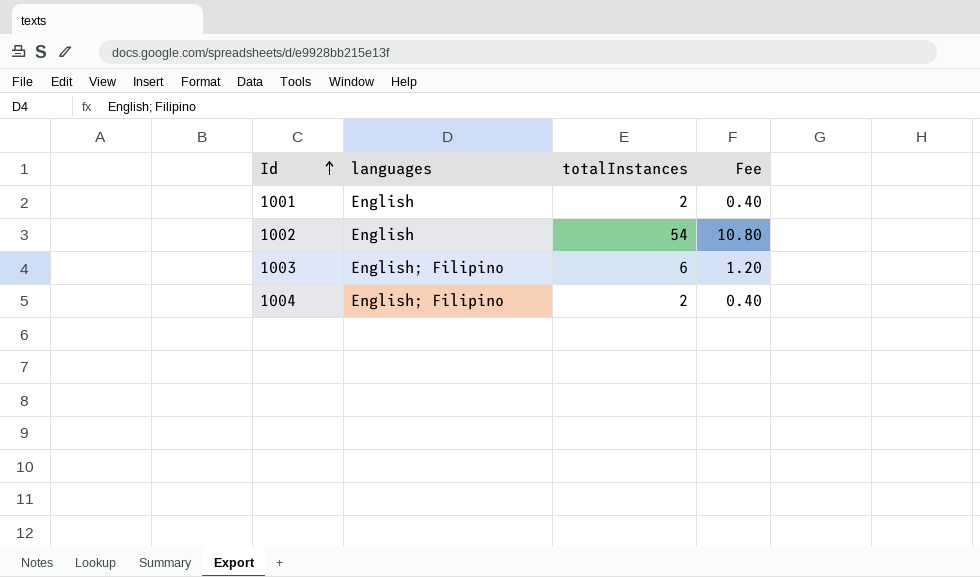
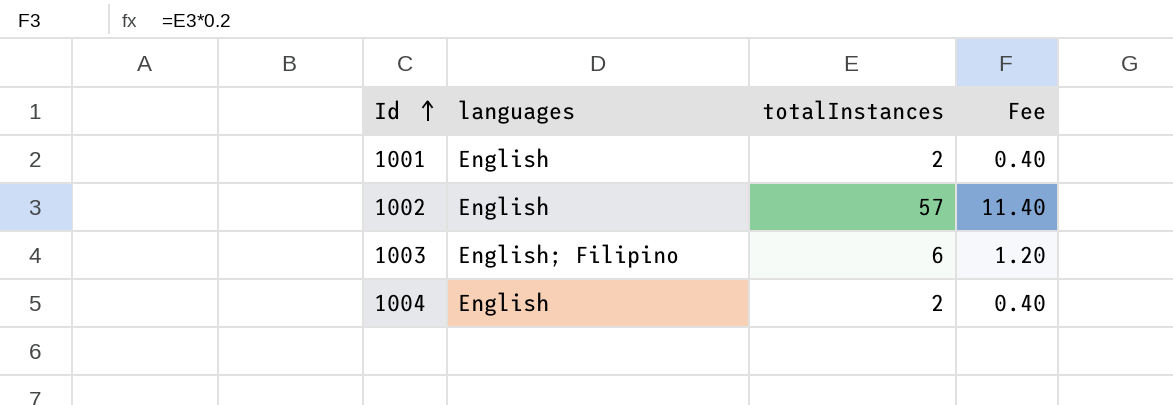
1002 | totalInstances: 54 -> 57
1002 | Fee: 10.80 -> 11.40
1004 | languages: English; Filipino -> English

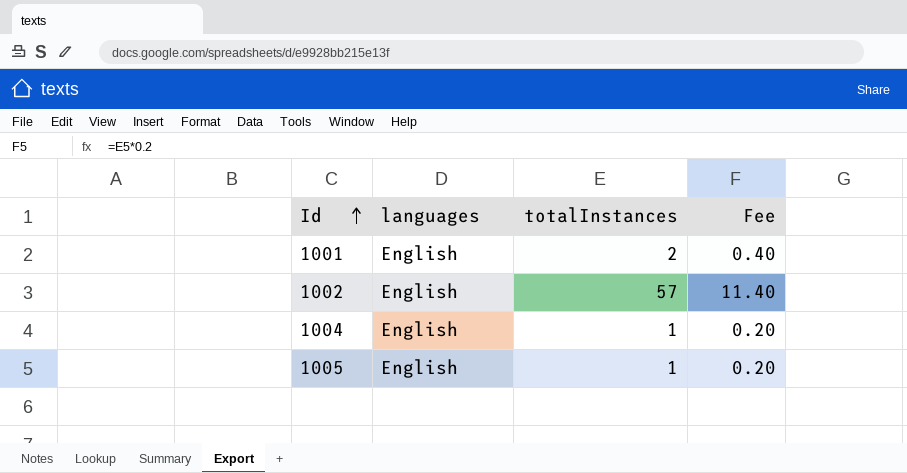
row 1003: English; Filipino | 6 | 1.20 -> none
1004 | totalInstances: 2 -> 1
1004 | Fee: 0.40 -> 0.20
row 1005: none -> English | 1 | 0.20

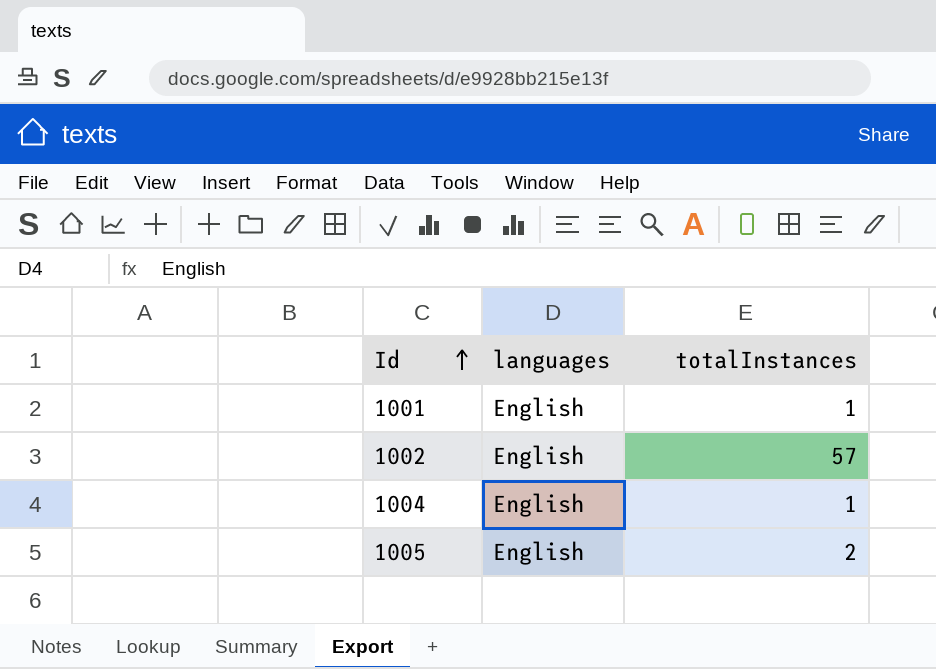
column Fee | formula: [totalInstances] * 0.2 -> none
1001 | totalInstances: 2 -> 1
1005 | totalInstances: 1 -> 2

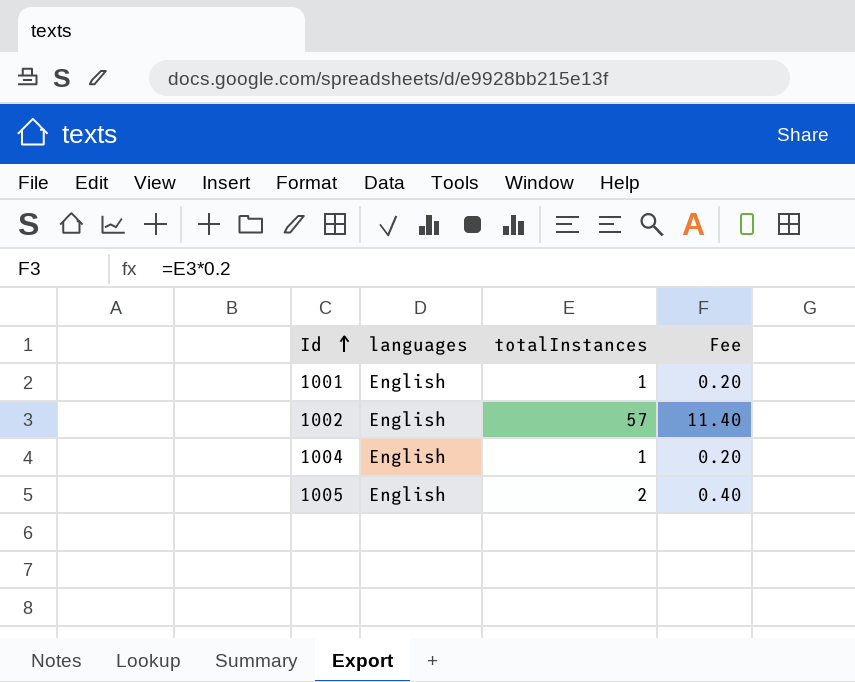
column Fee | formula: none -> [totalInstances] * 0.2

